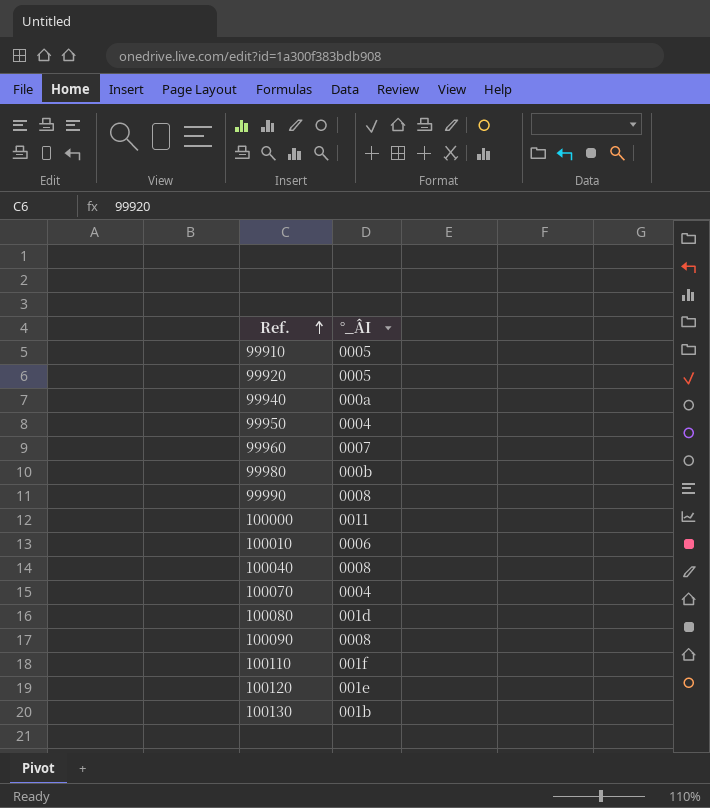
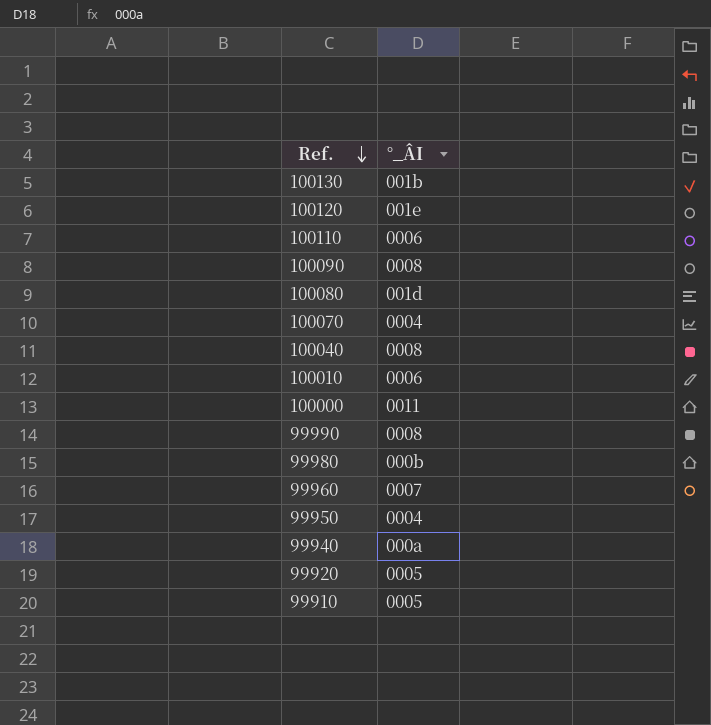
row order: Ref. ascending -> Ref. descending
100110 | °_ÂI: 001f -> 0006

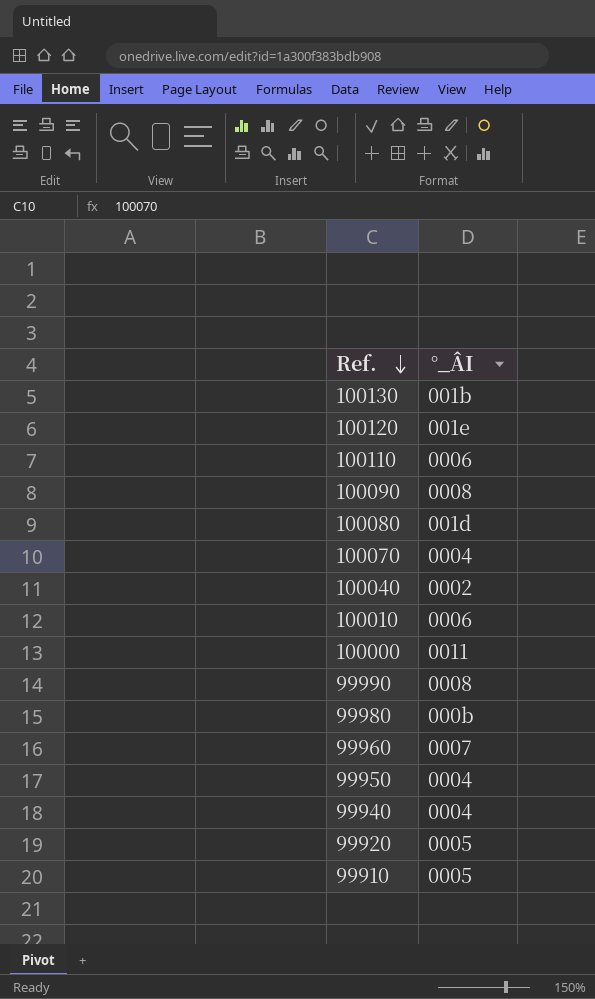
100040 | °_ÂI: 0008 -> 0002
99940 | °_ÂI: 000a -> 0004

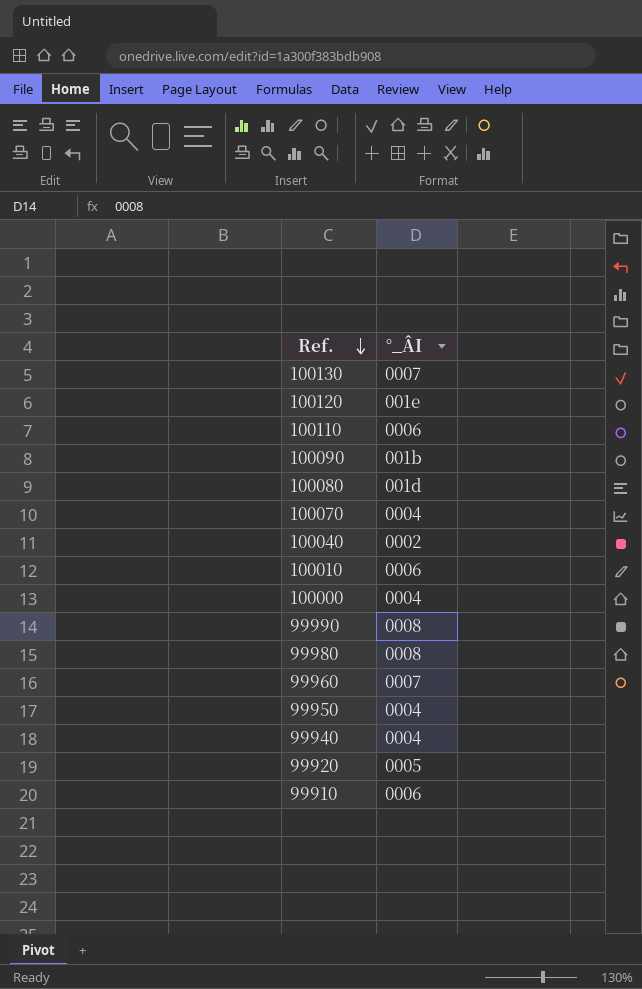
100130 | °_ÂI: 001b -> 0007
100090 | °_ÂI: 0008 -> 001b
100000 | °_ÂI: 0011 -> 0004
99980 | °_ÂI: 000b -> 0008
99910 | °_ÂI: 0005 -> 0006

